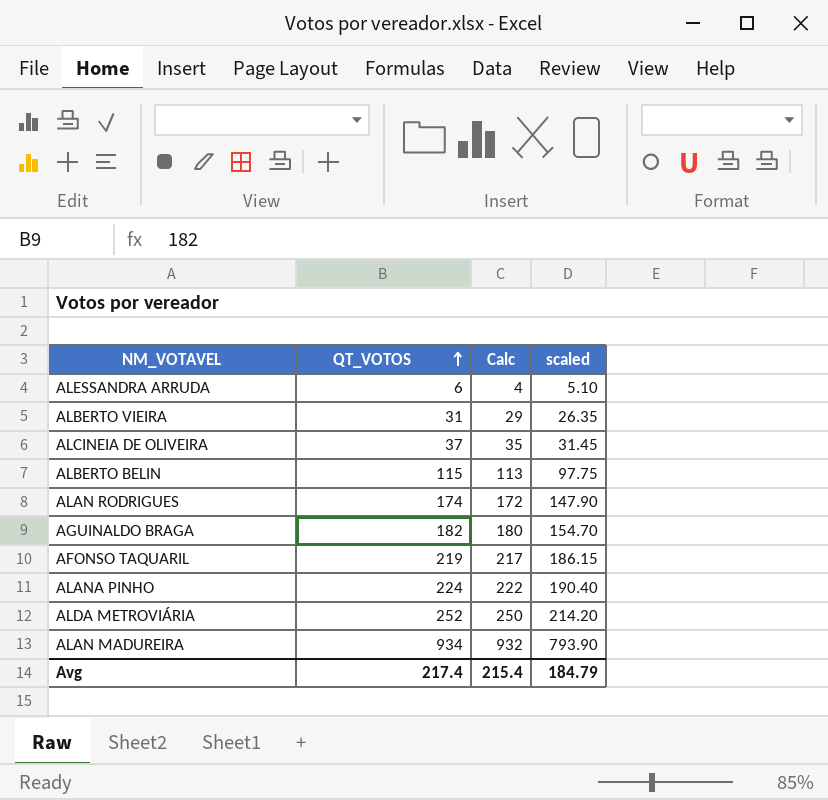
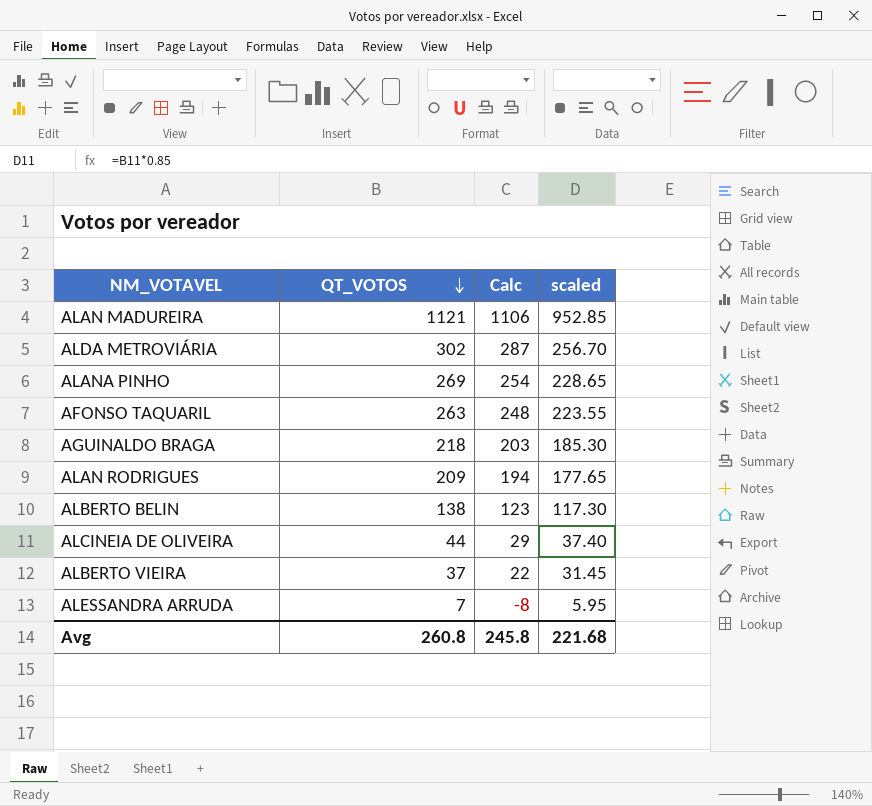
row order: QT_VOTOS ascending -> QT_VOTOS descending
column Calc | formula: [QT_VOTOS] - 2 -> [QT_VOTOS] - 15
ALAN MADUREIRA | QT_VOTOS: 934 -> 1121
ALAN MADUREIRA | scaled: 793.90 -> 952.85
ALDA METROVIÁRIA | QT_VOTOS: 252 -> 302
ALDA METROVIÁRIA | scaled: 214.20 -> 256.70
ALANA PINHO | QT_VOTOS: 224 -> 269
ALANA PINHO | scaled: 190.40 -> 228.65
AFONSO TAQUARIL | QT_VOTOS: 219 -> 263
AFONSO TAQUARIL | scaled: 186.15 -> 223.55
AGUINALDO BRAGA | QT_VOTOS: 182 -> 218
AGUINALDO BRAGA | scaled: 154.70 -> 185.30
ALAN RODRIGUES | QT_VOTOS: 174 -> 209
ALAN RODRIGUES | scaled: 147.90 -> 177.65
ALBERTO BELIN | QT_VOTOS: 115 -> 138
ALBERTO BELIN | scaled: 97.75 -> 117.30
ALCINEIA DE OLIVEIRA | QT_VOTOS: 37 -> 44
ALCINEIA DE OLIVEIRA | scaled: 31.45 -> 37.40
ALBERTO VIEIRA | QT_VOTOS: 31 -> 37
ALBERTO VIEIRA | scaled: 26.35 -> 31.45
ALESSANDRA ARRUDA | QT_VOTOS: 6 -> 7
ALESSANDRA ARRUDA | scaled: 5.10 -> 5.95
Avg | QT_VOTOS: 217.4 -> 260.8
Avg | Calc: 215.4 -> 245.8
Avg | scaled: 184.79 -> 221.68

